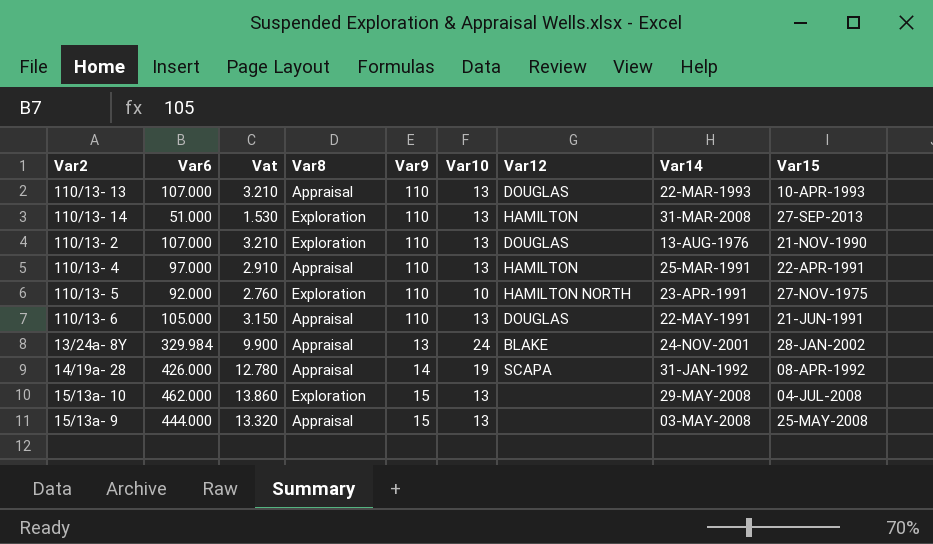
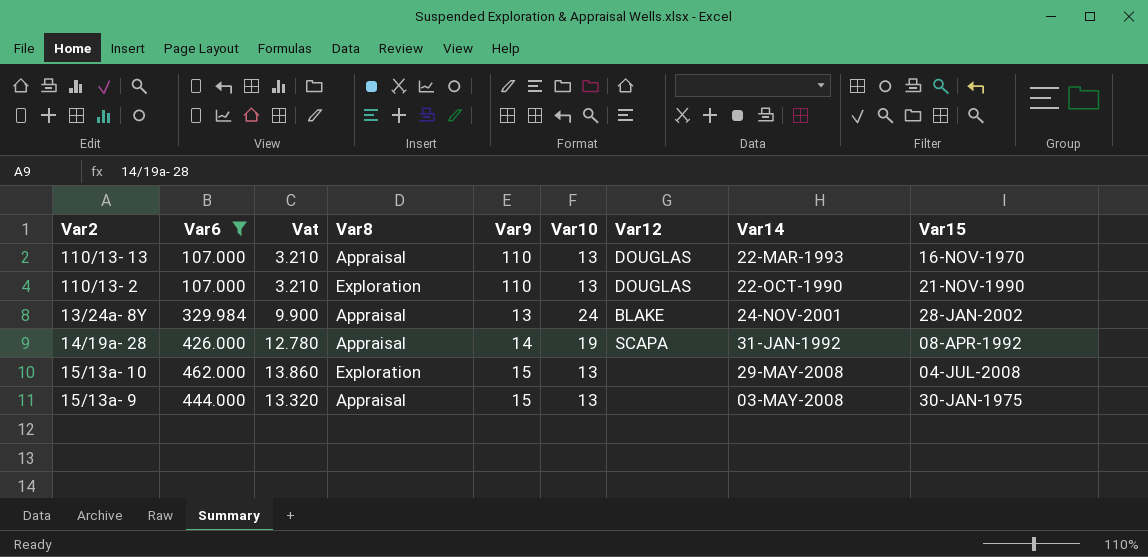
filter: none -> Var6 >= 107.000
110/13- 13 | Var15: 10-APR-1993 -> 16-NOV-1970
110/13- 2 | Var14: 13-AUG-1976 -> 22-OCT-1990
15/13a- 9 | Var15: 25-MAY-2008 -> 30-JAN-1975

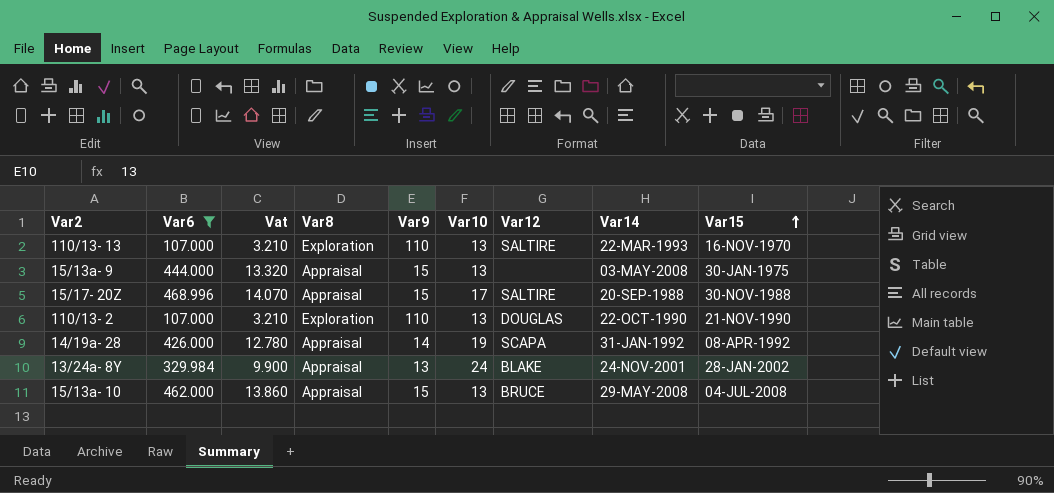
row order: none -> Var15 ascending
110/13- 13 | Var8: Appraisal -> Exploration
110/13- 13 | Var12: DOUGLAS -> SALTIRE
row 15/17- 20Z: none -> 468.996 | 14.070 | Appraisal | 15 | 17 | SALTIRE | 20-SEP-1988 | 30-NOV-1988
15/13a- 10 | Var8: Exploration -> Appraisal
15/13a- 10 | Var12: none -> BRUCE

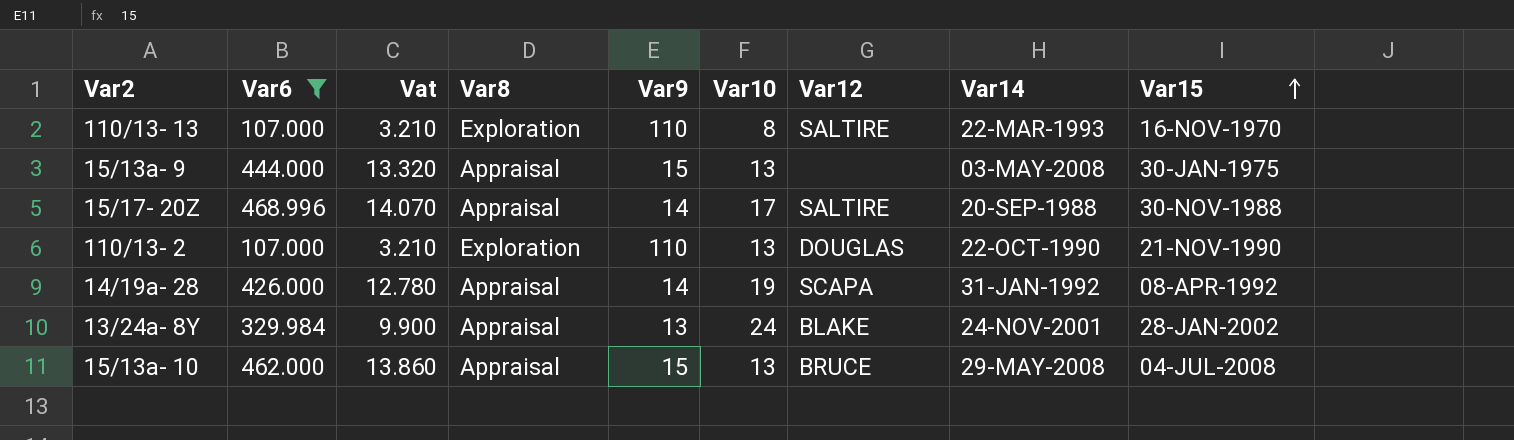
110/13- 13 | Var10: 13 -> 8
15/17- 20Z | Var9: 15 -> 14

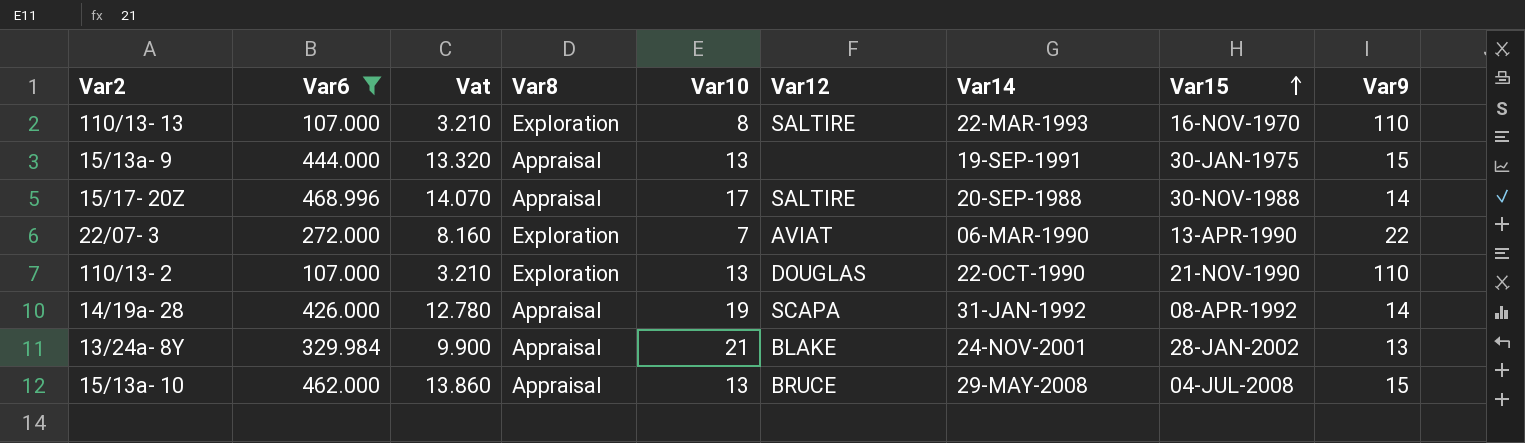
column Var9 | position: 5 -> 9
15/13a- 9 | Var14: 03-MAY-2008 -> 19-SEP-1991
row 22/07- 3: none -> 272.000 | 8.160 | Exploration | 7 | AVIAT | 06-MAR-1990 | 13-APR-1990 | 22
13/24a- 8Y | Var10: 24 -> 21

